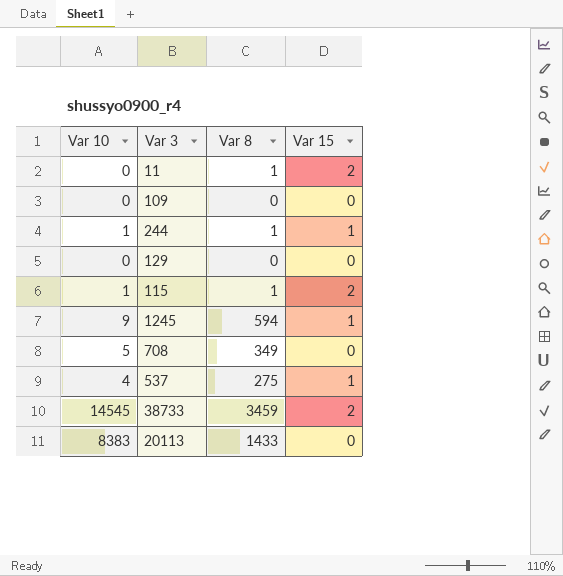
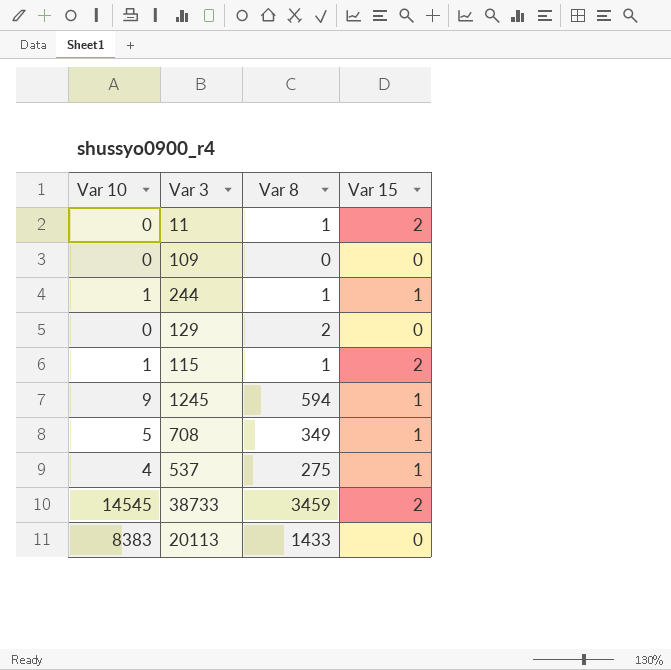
129 | Var 8: 0 -> 2
708 | Var 15: 0 -> 1

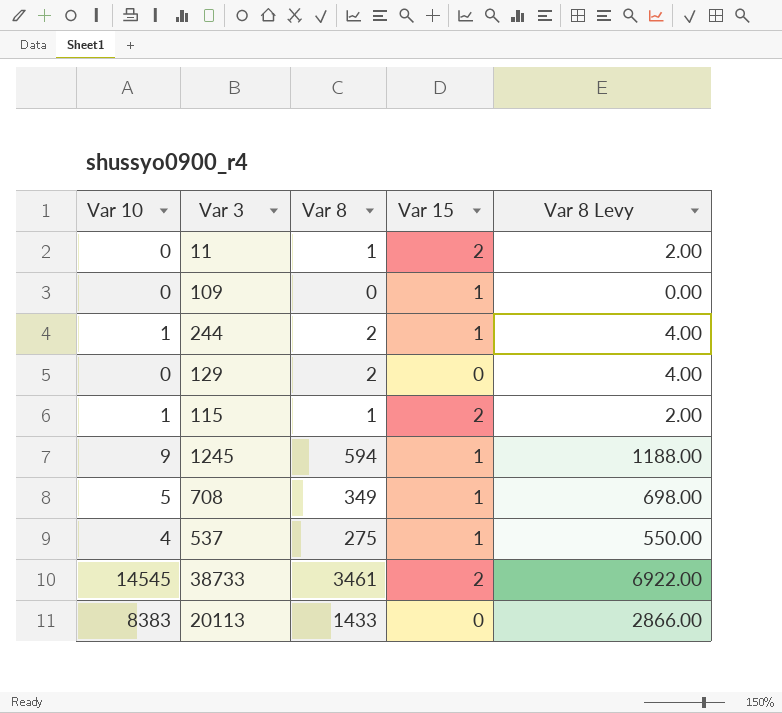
column Var 8 Levy | formula: none -> [Var 8] * 2
109 | Var 15: 0 -> 1
244 | Var 8: 1 -> 2
38733 | Var 8: 3459 -> 3461

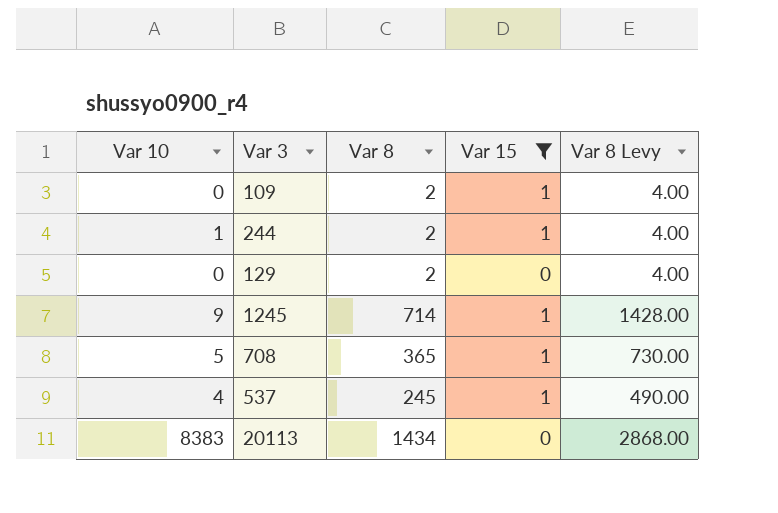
filter: none -> Var 15 != 2
109 | Var 8: 0 -> 2
109 | Var 8 Levy: 0.00 -> 4.00
1245 | Var 8: 594 -> 714
1245 | Var 8 Levy: 1188.00 -> 1428.00
708 | Var 8: 349 -> 365
708 | Var 8 Levy: 698.00 -> 730.00
537 | Var 8: 275 -> 245
537 | Var 8 Levy: 550.00 -> 490.00
20113 | Var 8: 1433 -> 1434
20113 | Var 8 Levy: 2866.00 -> 2868.00

